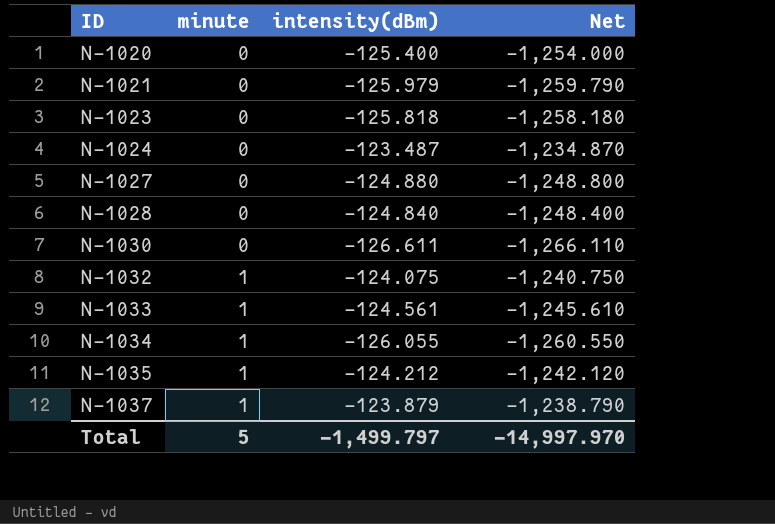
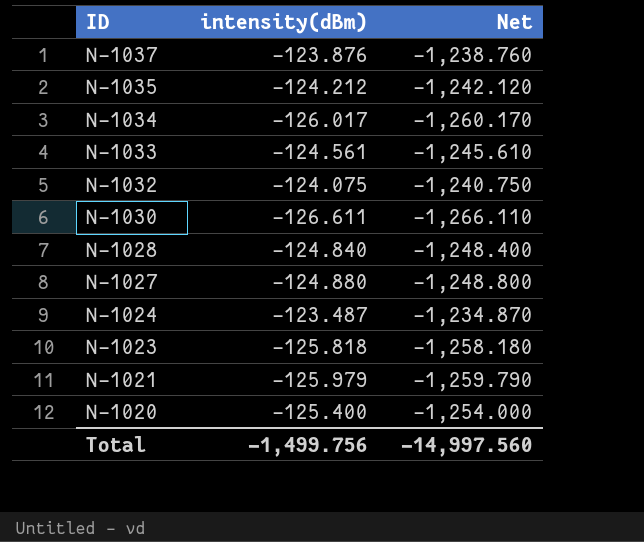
row order: ID ascending -> ID descending
column minute | position: 2 -> none
N-1037 | intensity(dBm): -123.879 -> -123.876
N-1037 | Net: -1,238.790 -> -1,238.760
N-1034 | intensity(dBm): -126.055 -> -126.017
N-1034 | Net: -1,260.550 -> -1,260.170
Total | intensity(dBm): -1,499.797 -> -1,499.756
Total | Net: -14,997.970 -> -14,997.560

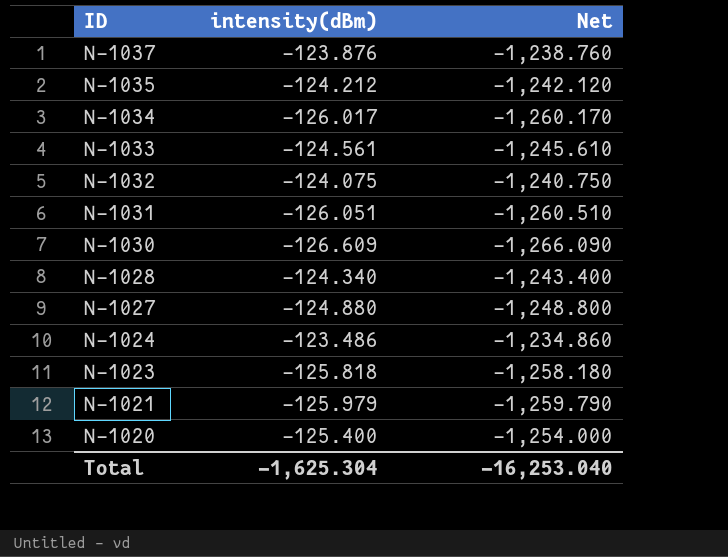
row N-1031: none -> -126.051 | -1,260.510
N-1030 | intensity(dBm): -126.611 -> -126.609
N-1030 | Net: -1,266.110 -> -1,266.090
N-1028 | intensity(dBm): -124.840 -> -124.340
N-1028 | Net: -1,248.400 -> -1,243.400
N-1024 | intensity(dBm): -123.487 -> -123.486
N-1024 | Net: -1,234.870 -> -1,234.860
Total | intensity(dBm): -1,499.756 -> -1,625.304
Total | Net: -14,997.560 -> -16,253.040

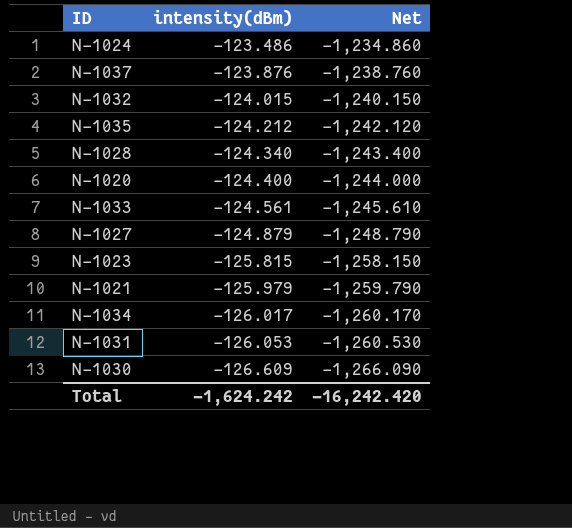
row order: ID descending -> intensity(dBm) descending
N-1032 | intensity(dBm): -124.075 -> -124.015
N-1032 | Net: -1,240.750 -> -1,240.150
N-1020 | intensity(dBm): -125.400 -> -124.400
N-1020 | Net: -1,254.000 -> -1,244.000
N-1027 | intensity(dBm): -124.880 -> -124.879
N-1027 | Net: -1,248.800 -> -1,248.790
N-1023 | intensity(dBm): -125.818 -> -125.815
N-1023 | Net: -1,258.180 -> -1,258.150
N-1031 | intensity(dBm): -126.051 -> -126.053
N-1031 | Net: -1,260.510 -> -1,260.530
Total | intensity(dBm): -1,625.304 -> -1,624.242
Total | Net: -16,253.040 -> -16,242.420

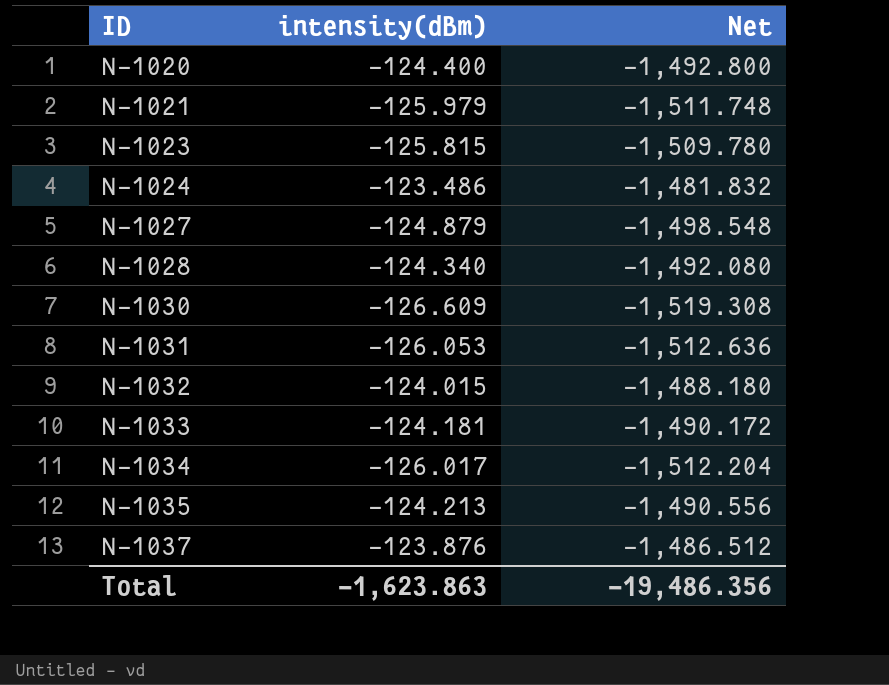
row order: intensity(dBm) descending -> ID ascending
column Net | formula: [intensity(dBm)] * 10 -> [intensity(dBm)] * 12
N-1033 | intensity(dBm): -124.561 -> -124.181
N-1035 | intensity(dBm): -124.212 -> -124.213
Total | intensity(dBm): -1,624.242 -> -1,623.863
Total | Net: -16,242.420 -> -19,486.356

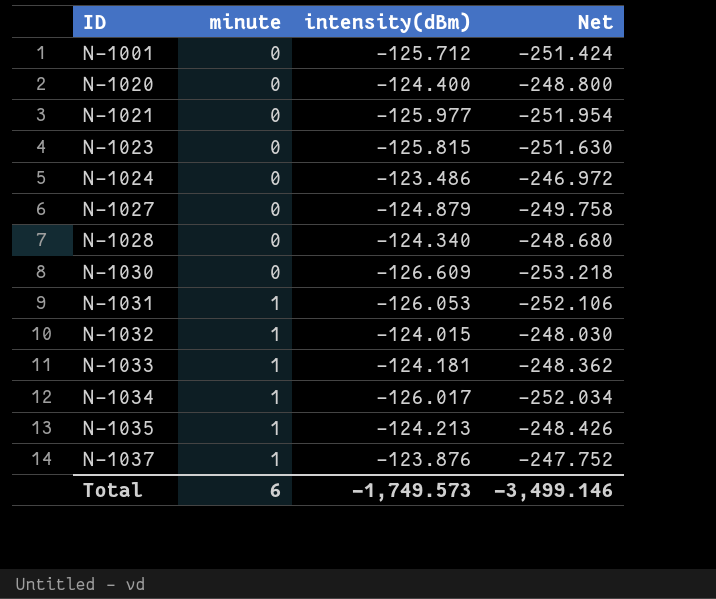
column minute | position: none -> 2
column Net | formula: [intensity(dBm)] * 12 -> [intensity(dBm)] * 2
row N-1001: none -> 0 | -125.712 | -251.424
N-1021 | intensity(dBm): -125.979 -> -125.977
Total | intensity(dBm): -1,623.863 -> -1,749.573
Total | Net: -19,486.356 -> -3,499.146

